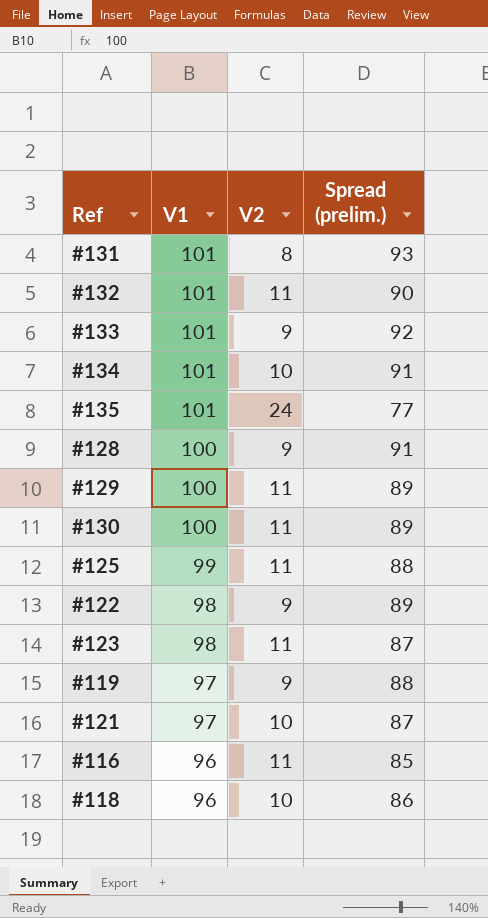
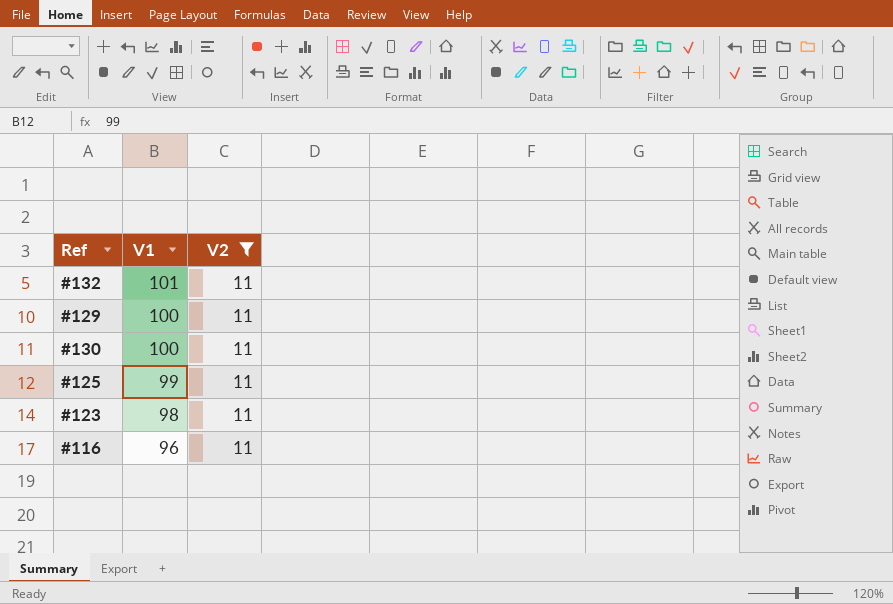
filter: none -> V2 = 11
column Spread (prelim.) | formula: [V1] - [V2] -> none

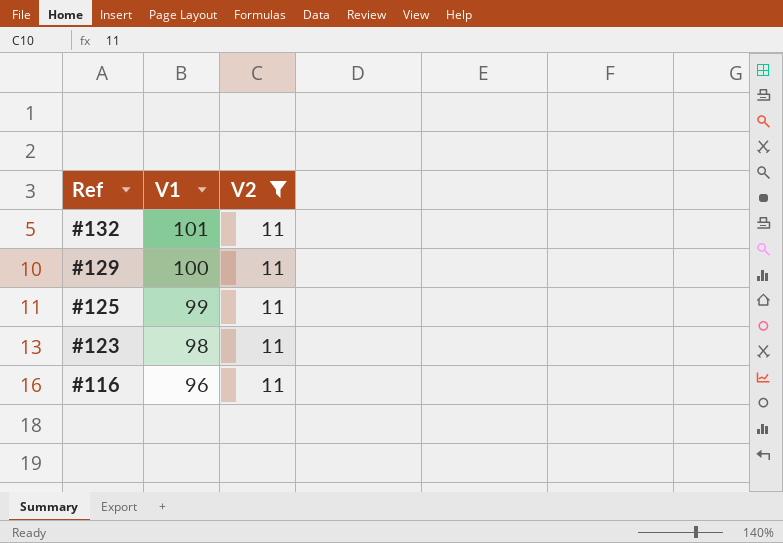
row #130: 100 | 11 -> none

